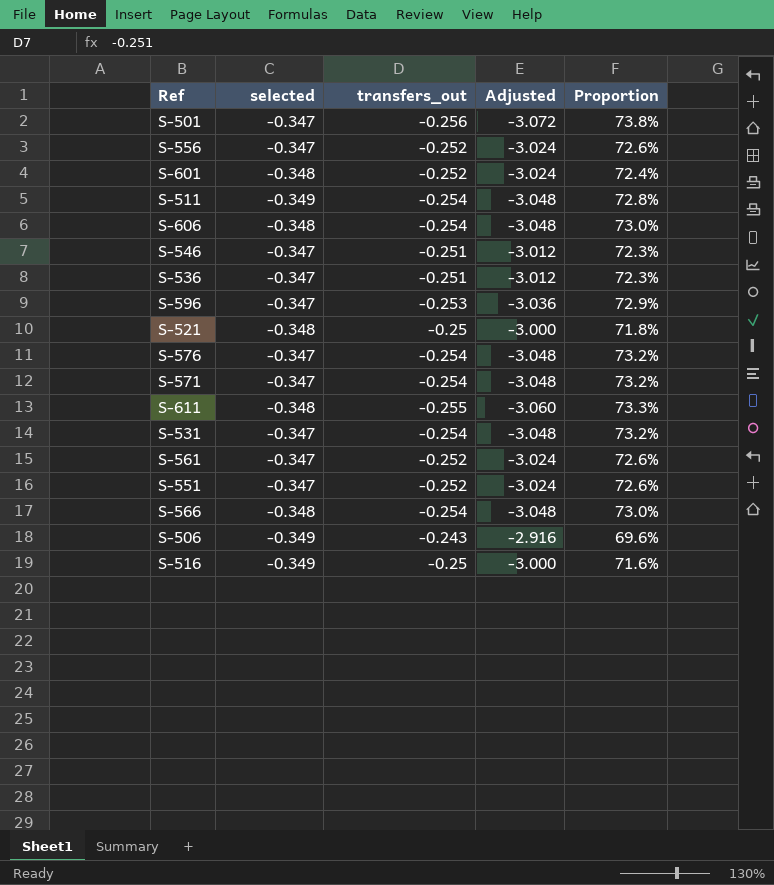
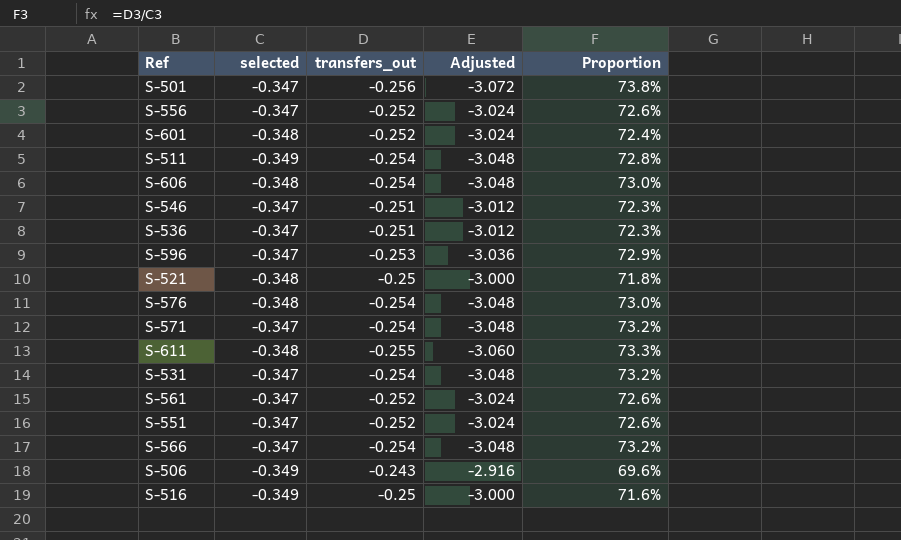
S-576 | selected: -0.347 -> -0.348
S-576 | Proportion: 73.2% -> 73.0%
S-566 | selected: -0.348 -> -0.347
S-566 | Proportion: 73.0% -> 73.2%

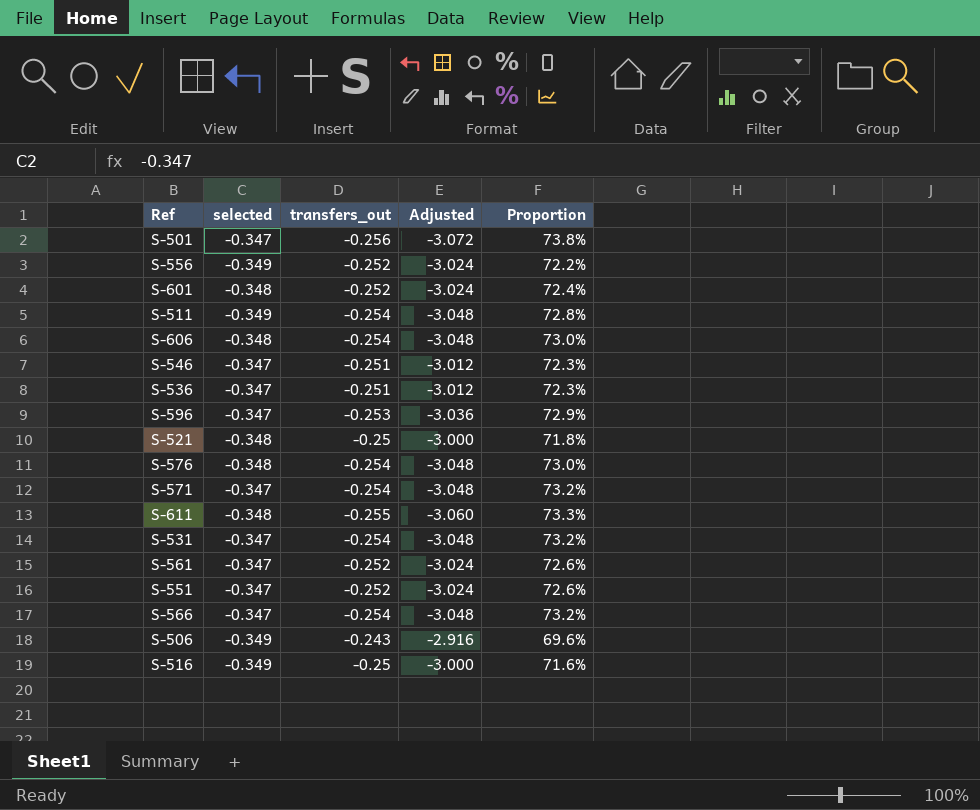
S-556 | selected: -0.347 -> -0.349
S-556 | Proportion: 72.6% -> 72.2%

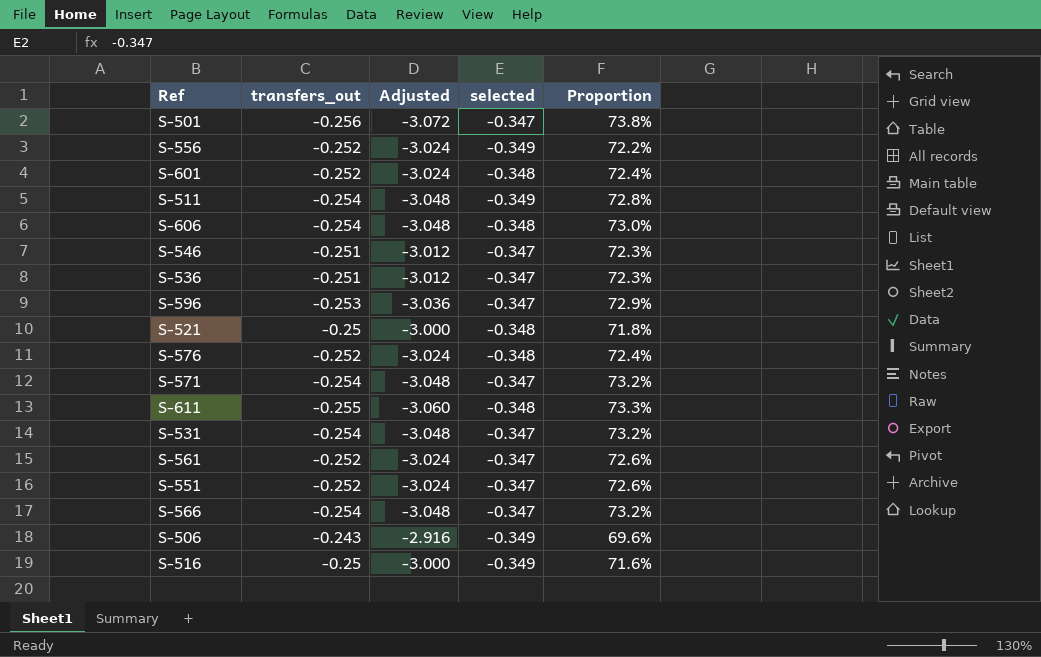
column selected | position: 2 -> 4
S-576 | transfers_out: -0.254 -> -0.252
S-576 | Adjusted: -3.048 -> -3.024
S-576 | Proportion: 73.0% -> 72.4%

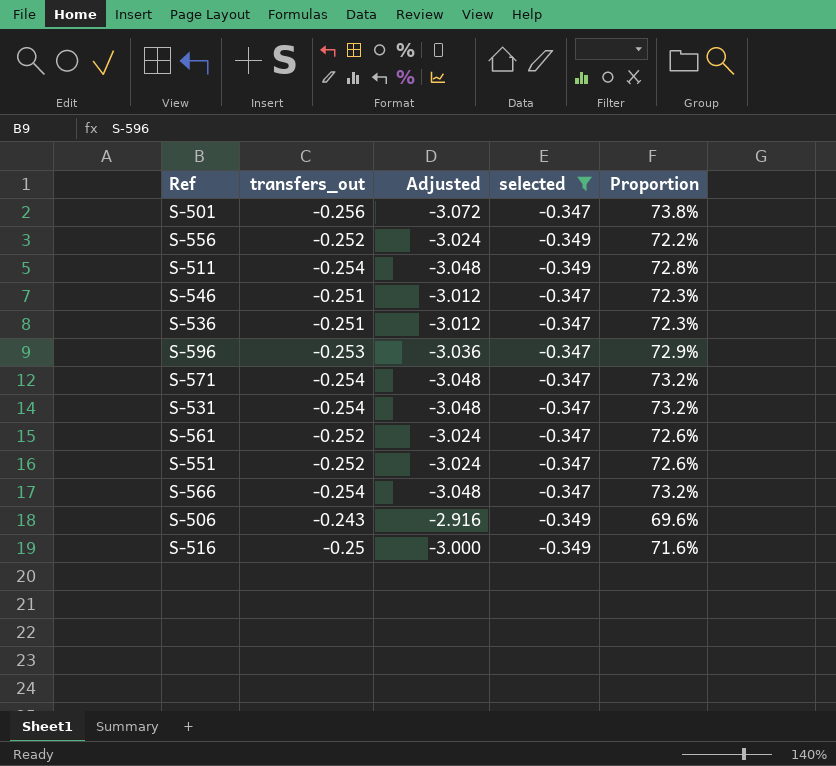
filter: none -> selected != -0.348

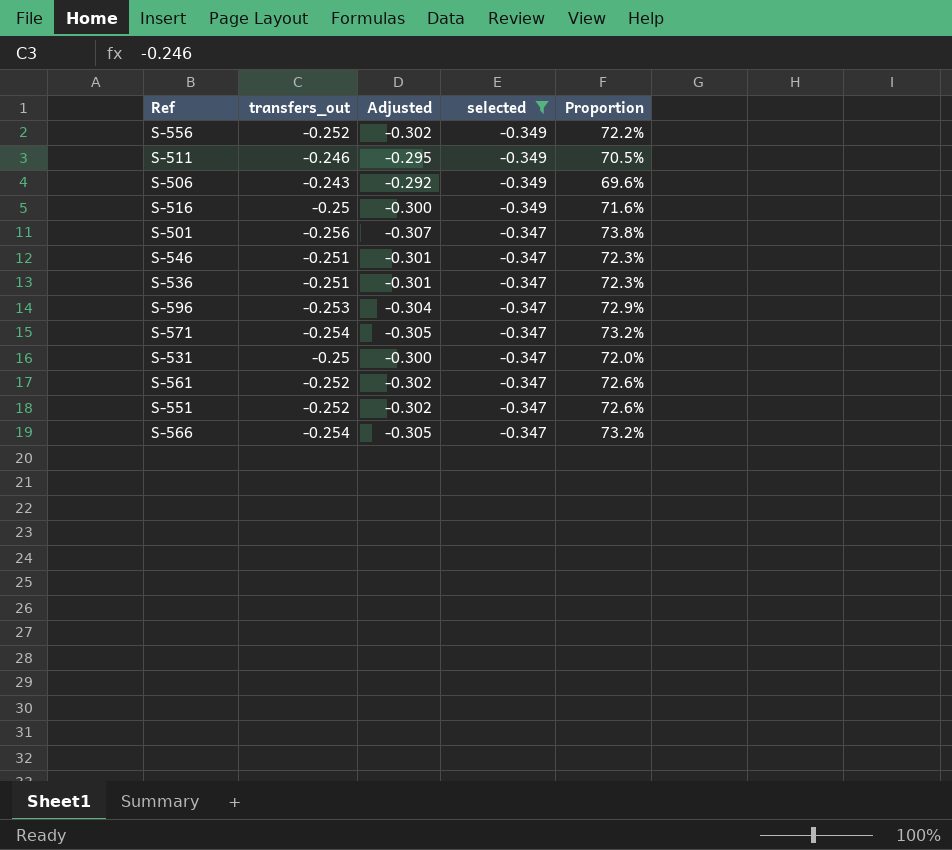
row order: none -> selected ascending
column Adjusted | formula: [transfers_out] * 12 -> [transfers_out] * 1.2
S-511 | transfers_out: -0.254 -> -0.246
S-511 | Proportion: 72.8% -> 70.5%
S-531 | transfers_out: -0.254 -> -0.25
S-531 | Proportion: 73.2% -> 72.0%

